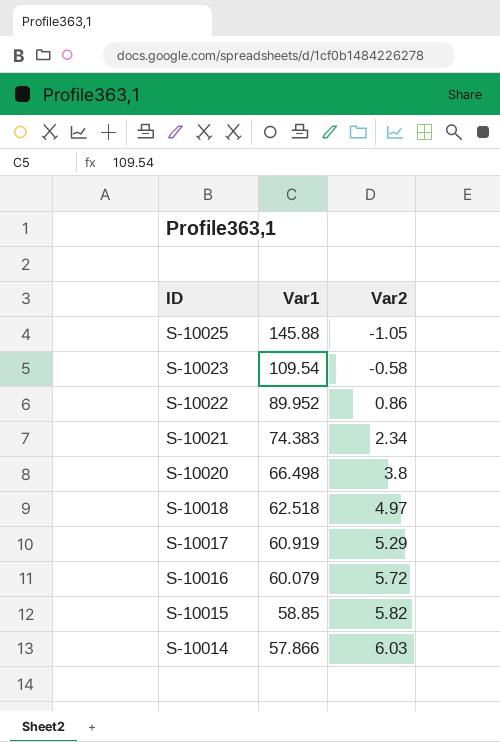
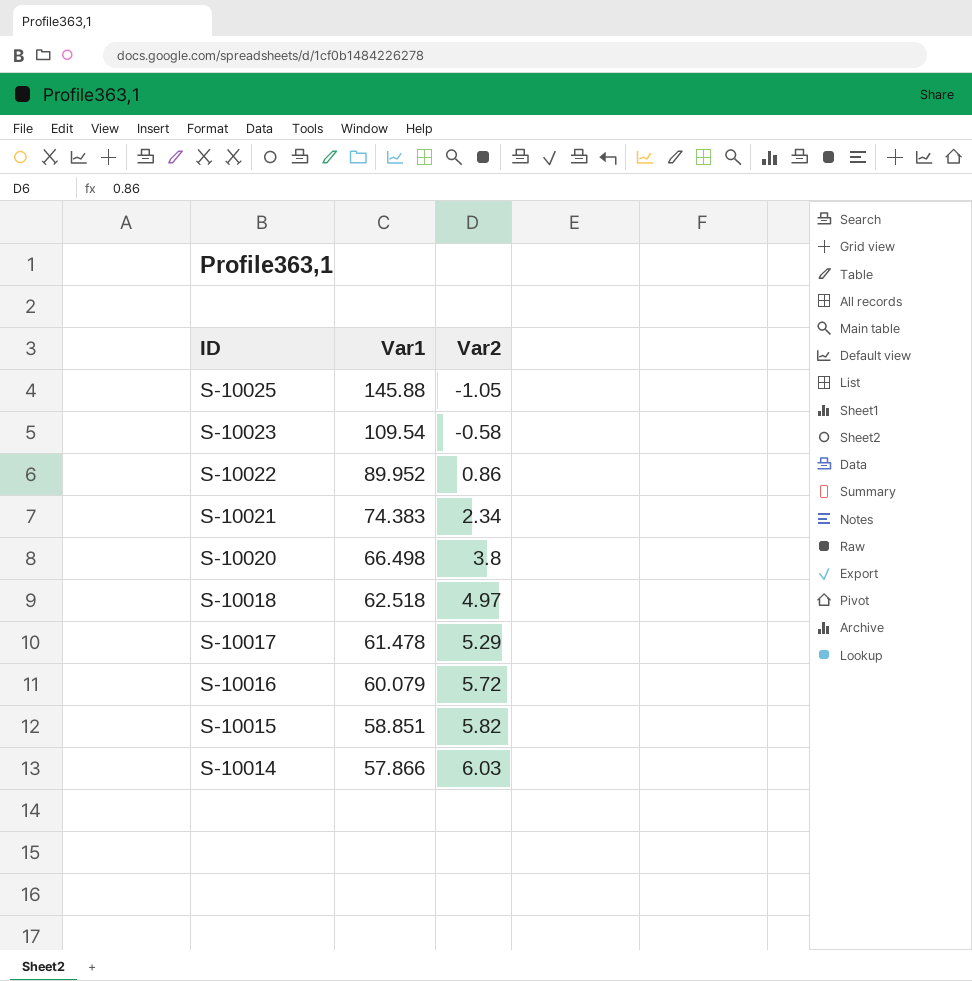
S-10017 | Var1: 60.919 -> 61.478
S-10015 | Var1: 58.85 -> 58.851

